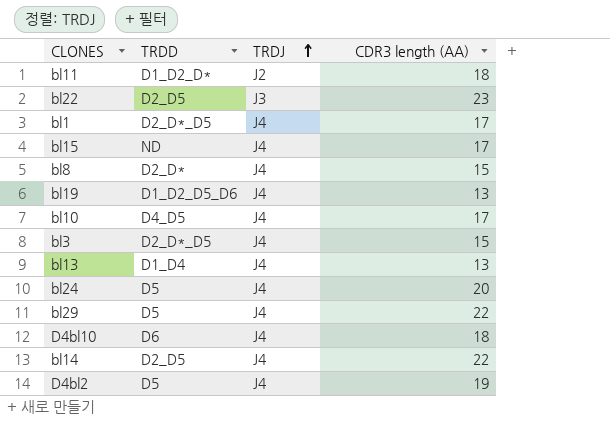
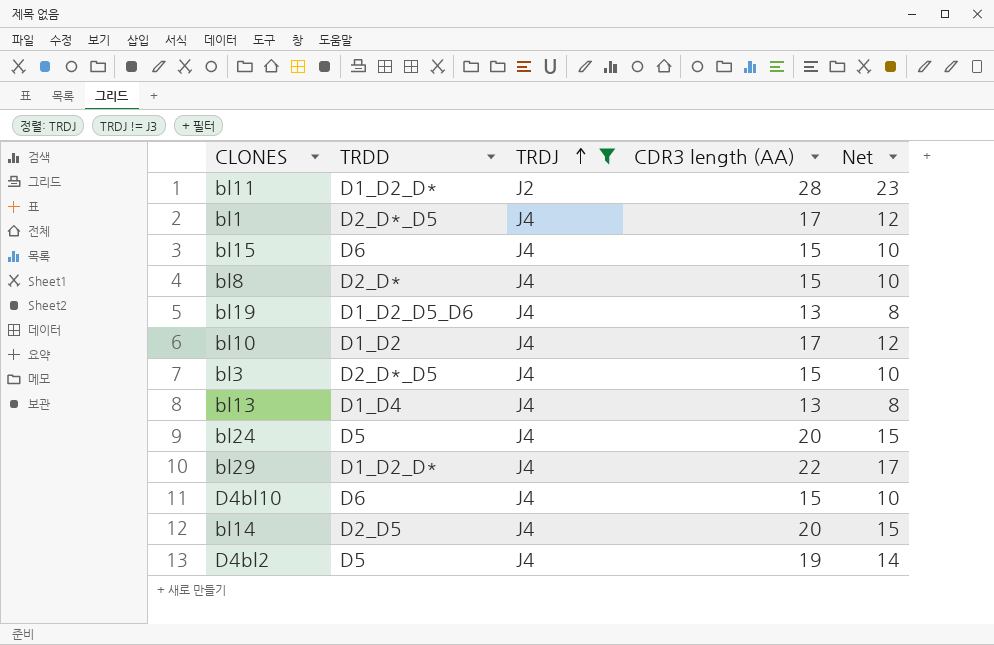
filter: none -> TRDJ != J3
column Net | formula: none -> [CDR3 length (AA)] - 5
bl11 | CDR3 length (AA): 18 -> 28
bl15 | TRDD: ND -> D6
bl15 | CDR3 length (AA): 17 -> 15
bl10 | TRDD: D4_D5 -> D1_D2
bl29 | TRDD: D5 -> D1_D2_D*
D4bl10 | CDR3 length (AA): 18 -> 15
bl14 | CDR3 length (AA): 22 -> 20

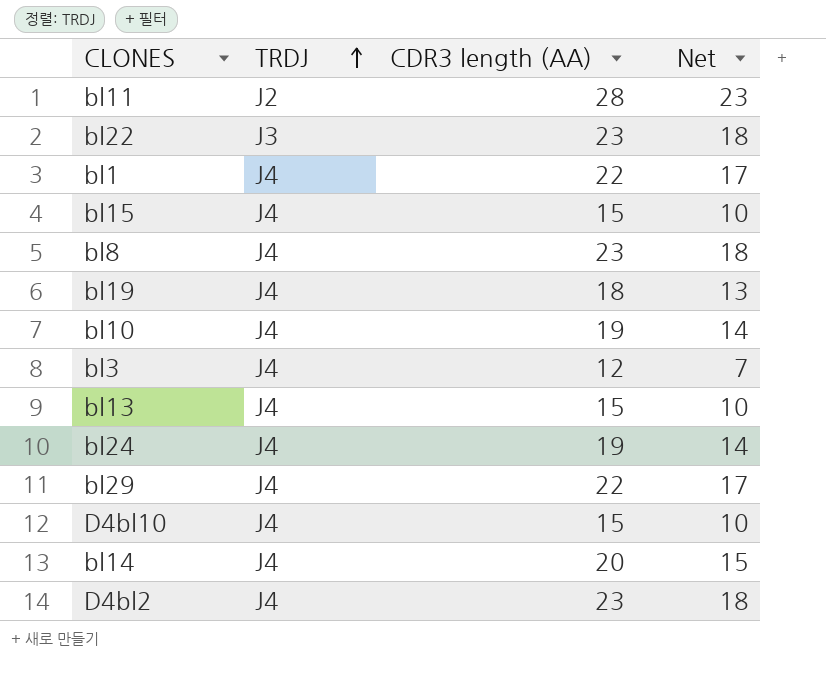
filter: TRDJ != J3 -> none
column TRDD | position: 2 -> none
bl1 | CDR3 length (AA): 17 -> 22
bl1 | Net: 12 -> 17
bl8 | CDR3 length (AA): 15 -> 23
bl8 | Net: 10 -> 18
bl19 | CDR3 length (AA): 13 -> 18
bl19 | Net: 8 -> 13
bl10 | CDR3 length (AA): 17 -> 19
bl10 | Net: 12 -> 14
bl3 | CDR3 length (AA): 15 -> 12
bl3 | Net: 10 -> 7
bl13 | CDR3 length (AA): 13 -> 15
bl13 | Net: 8 -> 10
bl24 | CDR3 length (AA): 20 -> 19
bl24 | Net: 15 -> 14
D4bl2 | CDR3 length (AA): 19 -> 23
D4bl2 | Net: 14 -> 18

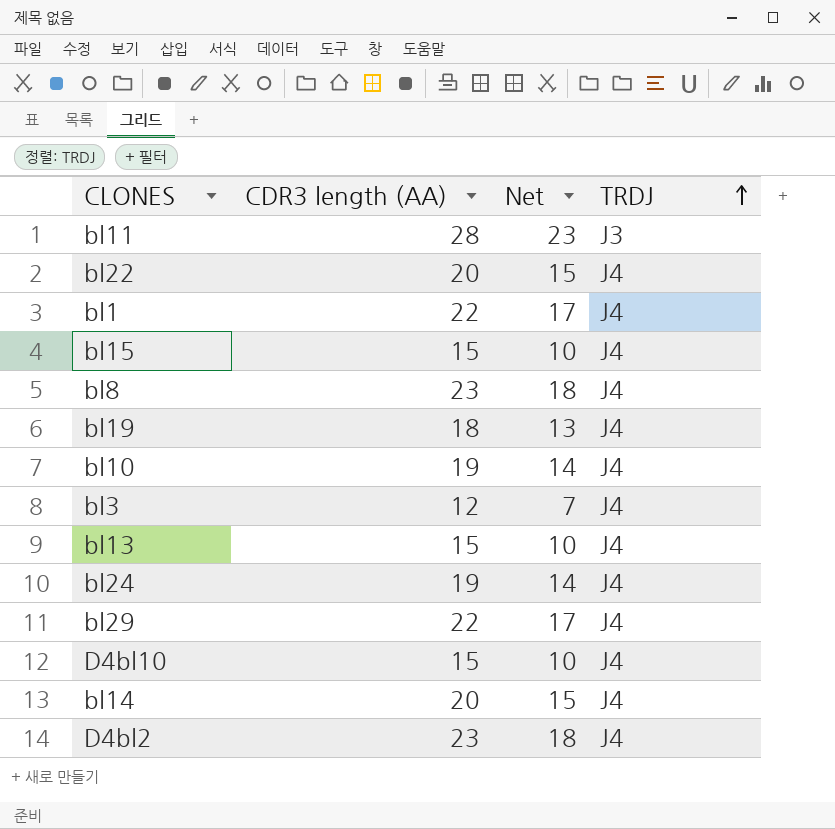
column TRDJ | position: 2 -> 4
bl11 | TRDJ: J2 -> J3
bl22 | CDR3 length (AA): 23 -> 20
bl22 | Net: 18 -> 15
bl22 | TRDJ: J3 -> J4

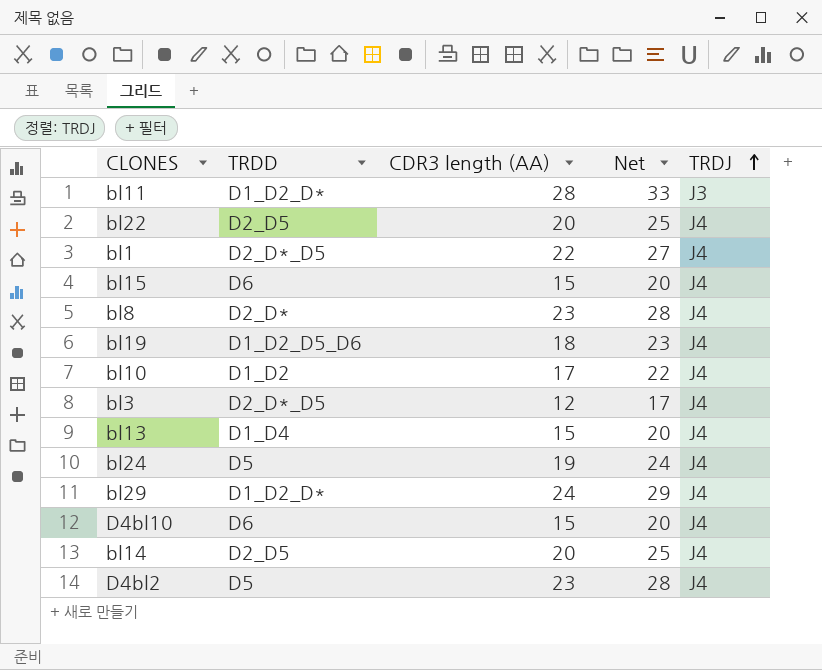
column TRDD | position: none -> 2
column Net | formula: [CDR3 length (AA)] - 5 -> [CDR3 length (AA)] + 5
bl10 | CDR3 length (AA): 19 -> 17
bl29 | CDR3 length (AA): 22 -> 24

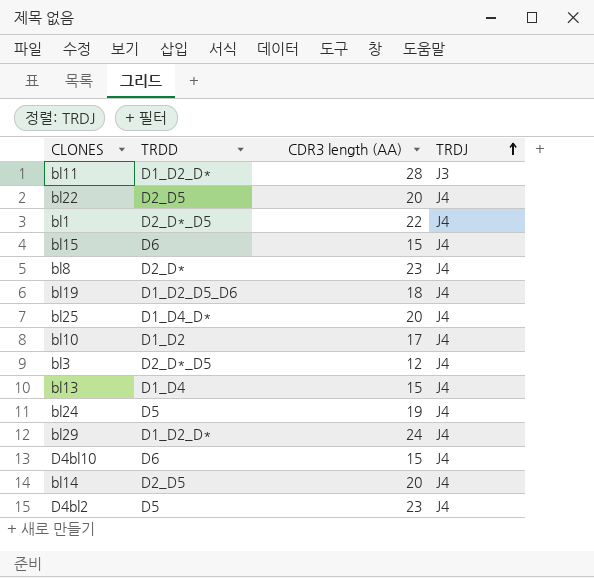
column Net | formula: [CDR3 length (AA)] + 5 -> none
row bl25: none -> D1_D4_D* | 20 | J4

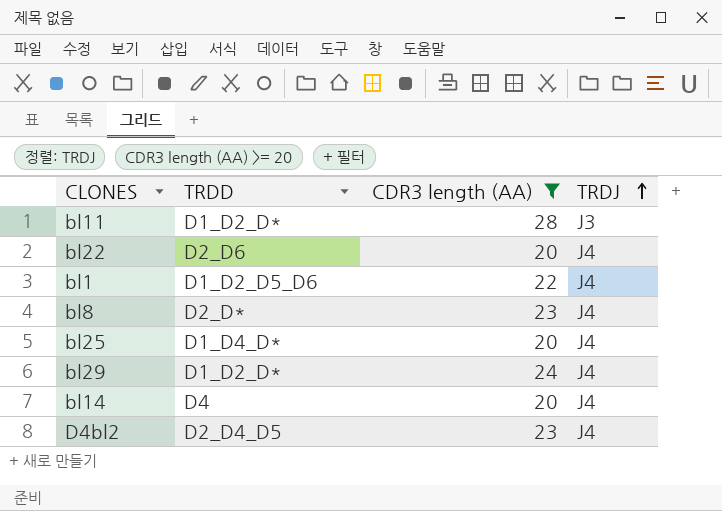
filter: none -> CDR3 length (AA) >= 20
bl22 | TRDD: D2_D5 -> D2_D6
bl1 | TRDD: D2_D*_D5 -> D1_D2_D5_D6
bl14 | TRDD: D2_D5 -> D4
D4bl2 | TRDD: D5 -> D2_D4_D5

